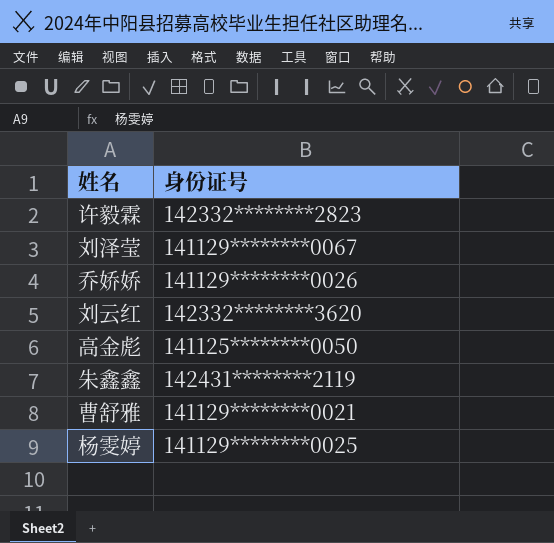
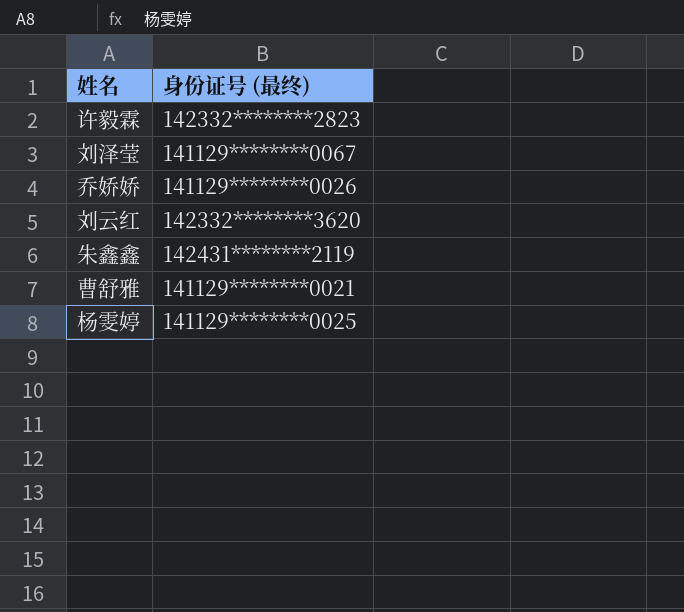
column name: 身份证号 -> 身份证号 (最终)
row 高金彪: 141125********0050 -> none

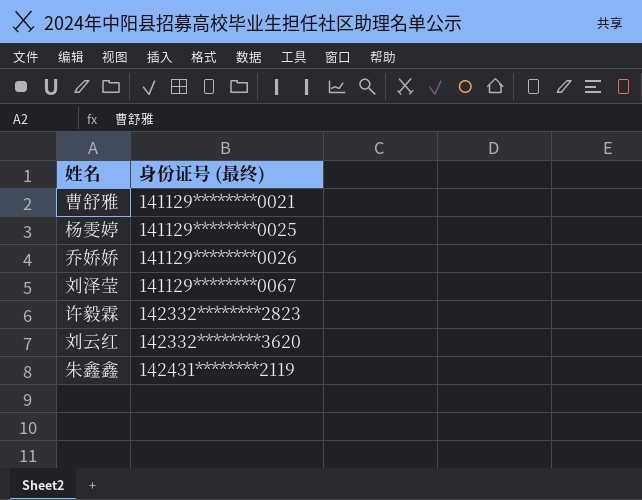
row order: none -> 身份证号 (最终) ascending

